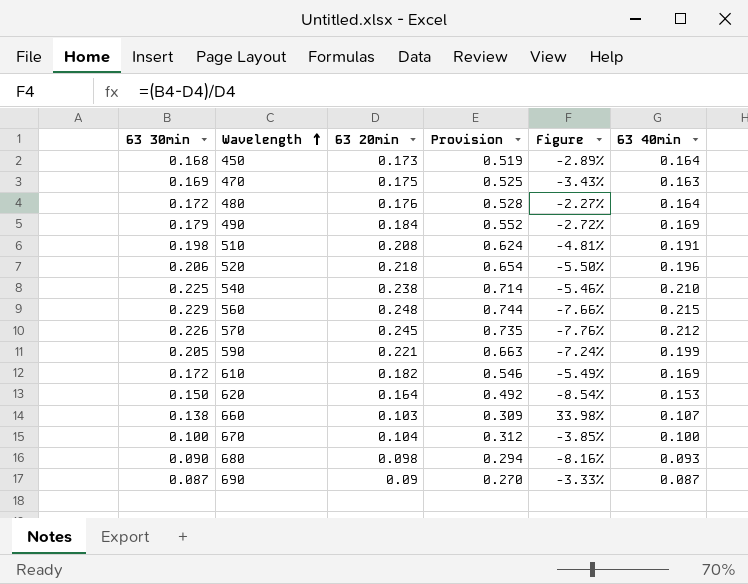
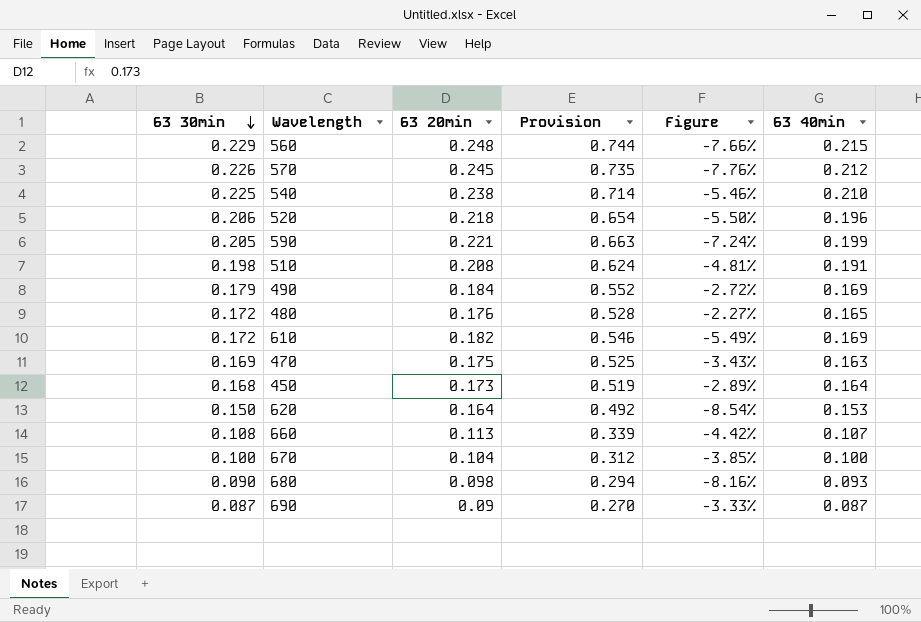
row order: Wavelength ascending -> 63 30min descending
480 | 63 40min: 0.164 -> 0.165
660 | 63 30min: 0.138 -> 0.108
660 | 63 20min: 0.103 -> 0.113
660 | Provision: 0.309 -> 0.339
660 | Figure: 33.98% -> -4.42%

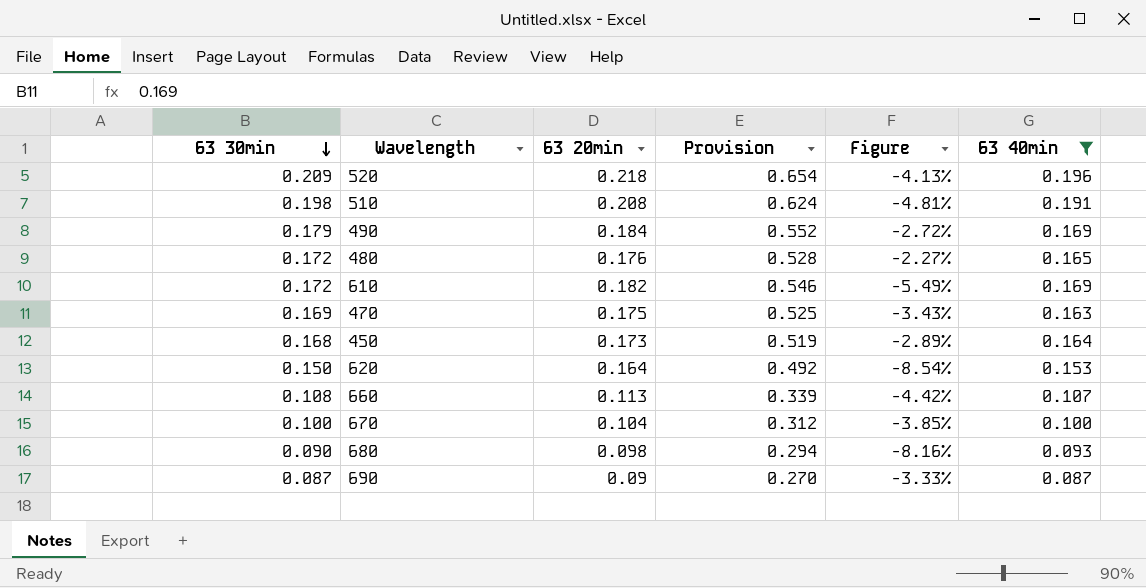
filter: none -> 63 40min <= 0.196
520 | 63 30min: 0.206 -> 0.209
520 | Figure: -5.50% -> -4.13%

